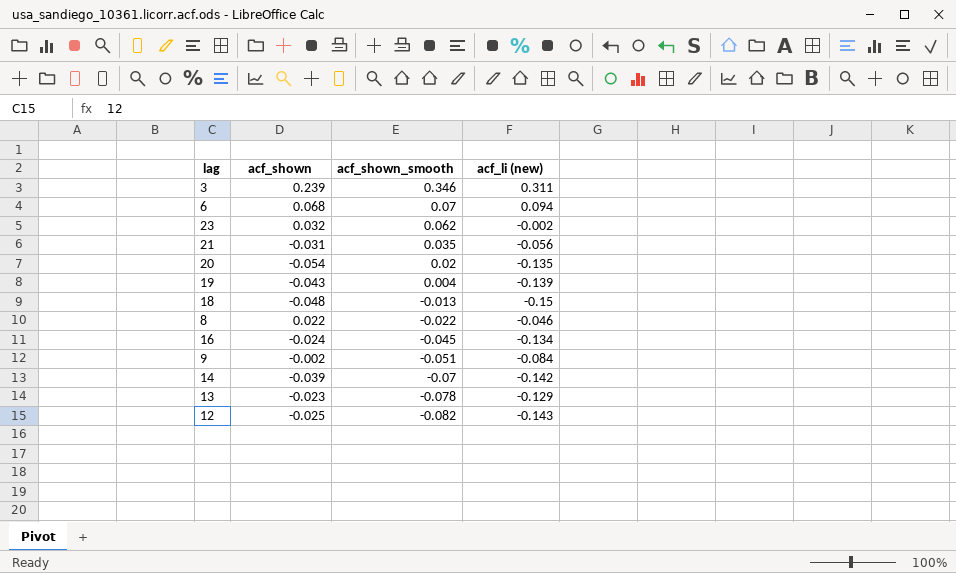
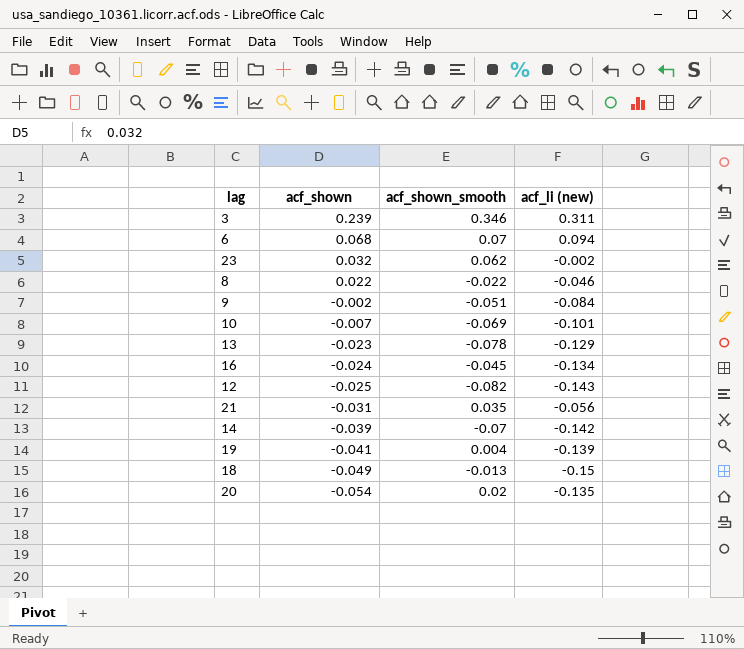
row order: acf_shown_smooth descending -> acf_shown descending
row 10: none -> -0.007 | -0.069 | -0.101
19 | acf_shown: -0.043 -> -0.041
18 | acf_shown: -0.048 -> -0.049

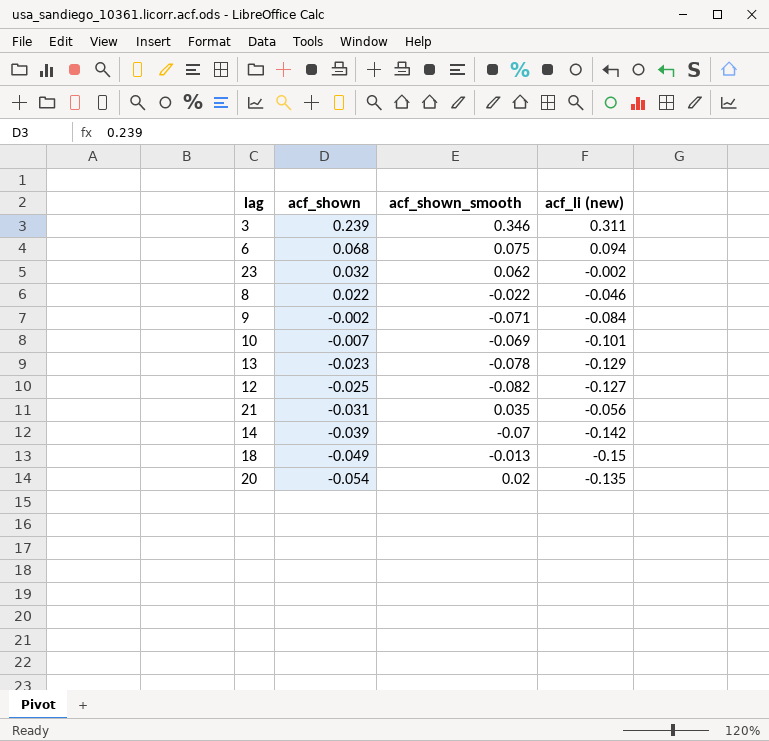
row 16: -0.024 | -0.045 | -0.134 -> none
row 19: -0.041 | 0.004 | -0.139 -> none
6 | acf_shown_smooth: 0.07 -> 0.075
9 | acf_shown_smooth: -0.051 -> -0.071
12 | acf_li (new): -0.143 -> -0.127

